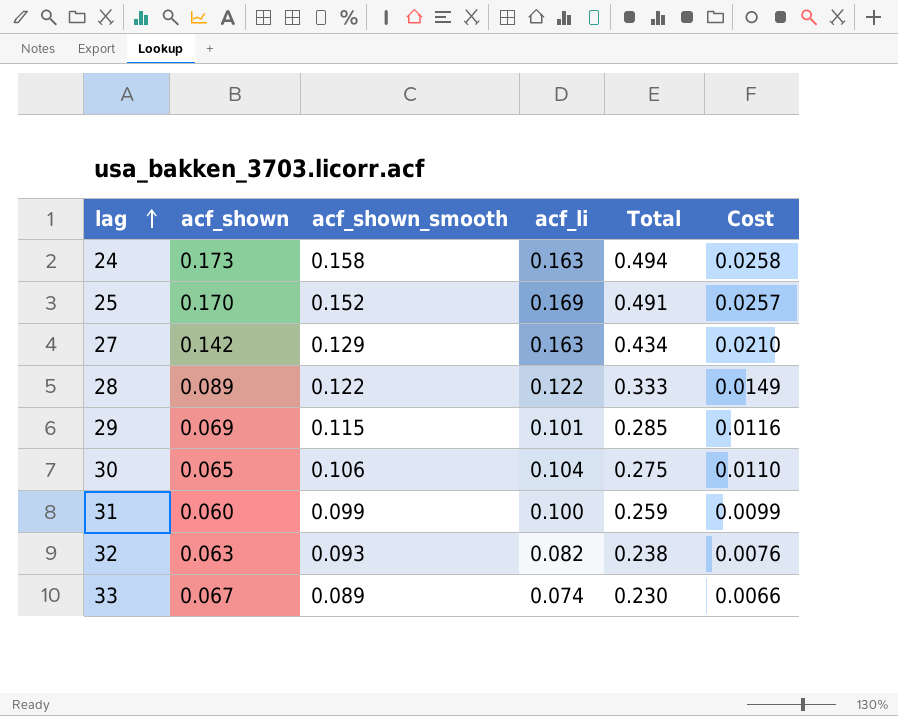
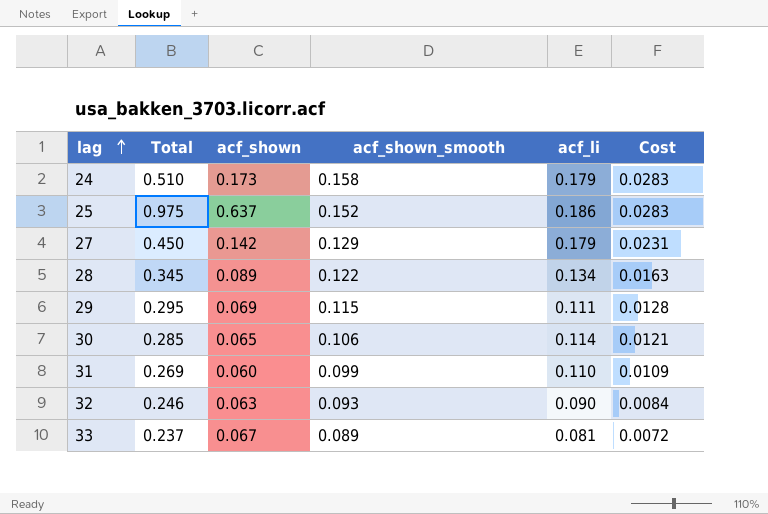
column Total | position: 5 -> 2
24 | Total: 0.494 -> 0.510
24 | acf_li: 0.163 -> 0.179
24 | Cost: 0.0258 -> 0.0283
25 | Total: 0.491 -> 0.975
25 | acf_shown: 0.170 -> 0.637
25 | acf_li: 0.169 -> 0.186
25 | Cost: 0.0257 -> 0.0283
27 | Total: 0.434 -> 0.450
27 | acf_li: 0.163 -> 0.179
27 | Cost: 0.0210 -> 0.0231
28 | Total: 0.333 -> 0.345
28 | acf_li: 0.122 -> 0.134
28 | Cost: 0.0149 -> 0.0163
29 | Total: 0.285 -> 0.295
29 | acf_li: 0.101 -> 0.111
29 | Cost: 0.0116 -> 0.0128
30 | Total: 0.275 -> 0.285
30 | acf_li: 0.104 -> 0.114
30 | Cost: 0.0110 -> 0.0121
31 | Total: 0.259 -> 0.269
31 | acf_li: 0.100 -> 0.110
31 | Cost: 0.0099 -> 0.0109
32 | Total: 0.238 -> 0.246
32 | acf_li: 0.082 -> 0.090
32 | Cost: 0.0076 -> 0.0084
33 | Total: 0.230 -> 0.237
33 | acf_li: 0.074 -> 0.081
33 | Cost: 0.0066 -> 0.0072

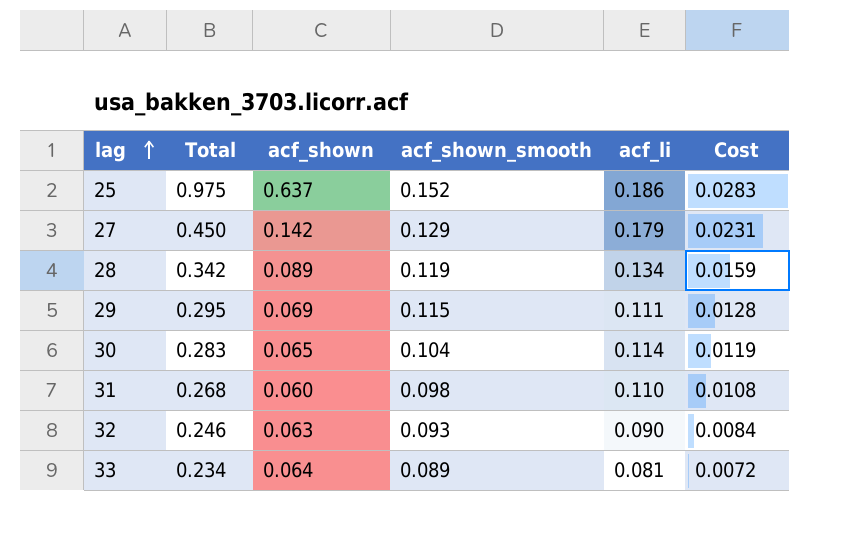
row 24: 0.510 | 0.173 | 0.158 | 0.179 | 0.0283 -> none
28 | Total: 0.345 -> 0.342
28 | acf_shown_smooth: 0.122 -> 0.119
28 | Cost: 0.0163 -> 0.0159
30 | Total: 0.285 -> 0.283
30 | acf_shown_smooth: 0.106 -> 0.104
30 | Cost: 0.0121 -> 0.0119
31 | Total: 0.269 -> 0.268
31 | acf_shown_smooth: 0.099 -> 0.098
31 | Cost: 0.0109 -> 0.0108
33 | Total: 0.237 -> 0.234
33 | acf_shown: 0.067 -> 0.064

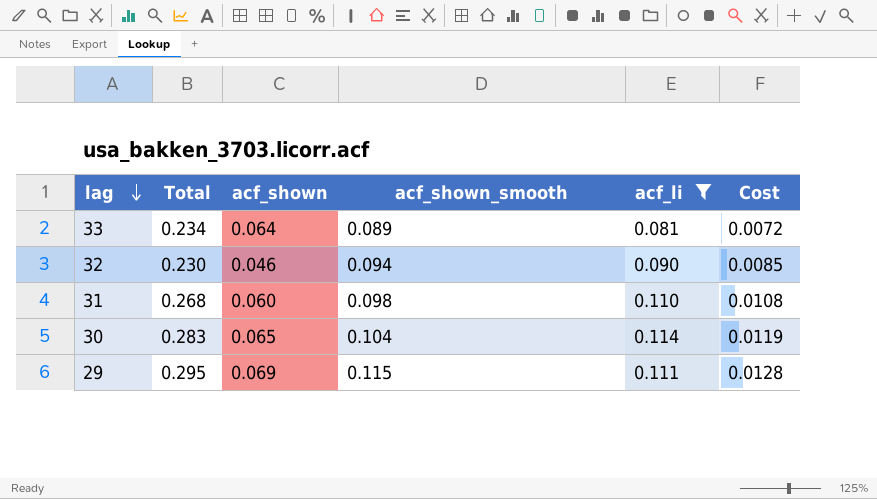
filter: none -> acf_li <= 0.114
row order: lag ascending -> lag descending
32 | Total: 0.246 -> 0.230
32 | acf_shown: 0.063 -> 0.046
32 | acf_shown_smooth: 0.093 -> 0.094
32 | Cost: 0.0084 -> 0.0085

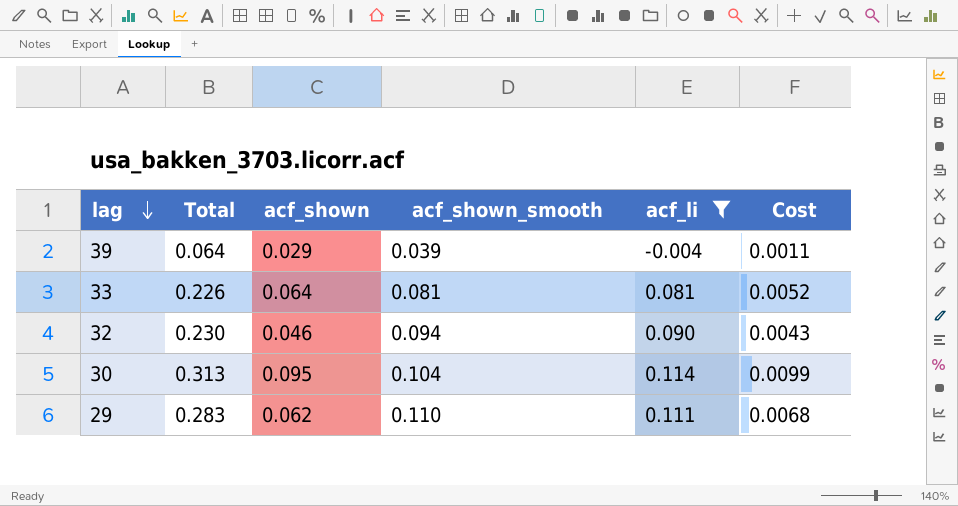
column Cost | formula: [acf_shown_smooth] * [acf_li] -> [acf_shown] * [acf_shown_smooth]
row 31: 0.268 | 0.060 | 0.098 | 0.110 | 0.0108 -> none
row 39: none -> 0.064 | 0.029 | 0.039 | -0.004 | 0.0011
33 | Total: 0.234 -> 0.226
33 | acf_shown_smooth: 0.089 -> 0.081
30 | Total: 0.283 -> 0.313
30 | acf_shown: 0.065 -> 0.095
29 | Total: 0.295 -> 0.283
29 | acf_shown: 0.069 -> 0.062
29 | acf_shown_smooth: 0.115 -> 0.110

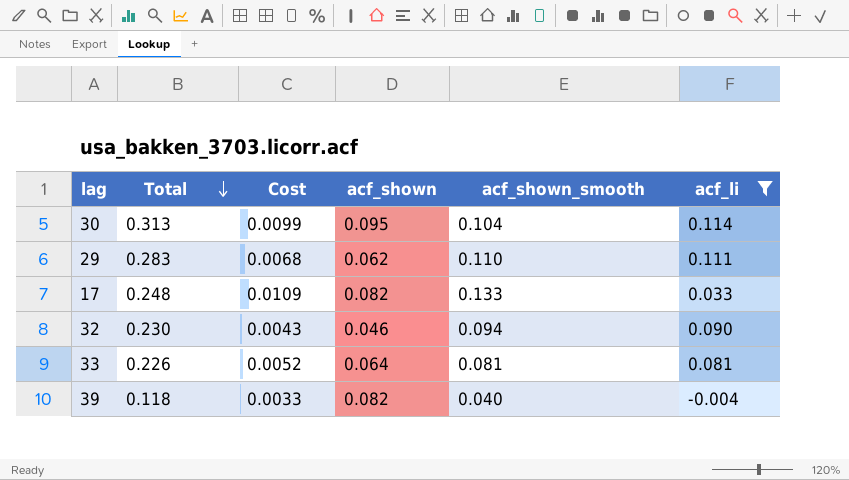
row order: lag descending -> Total descending
column Cost | position: 6 -> 3
row 17: none -> 0.248 | 0.0109 | 0.082 | 0.133 | 0.033
39 | Total: 0.064 -> 0.118
39 | Cost: 0.0011 -> 0.0033
39 | acf_shown: 0.029 -> 0.082
39 | acf_shown_smooth: 0.039 -> 0.040

